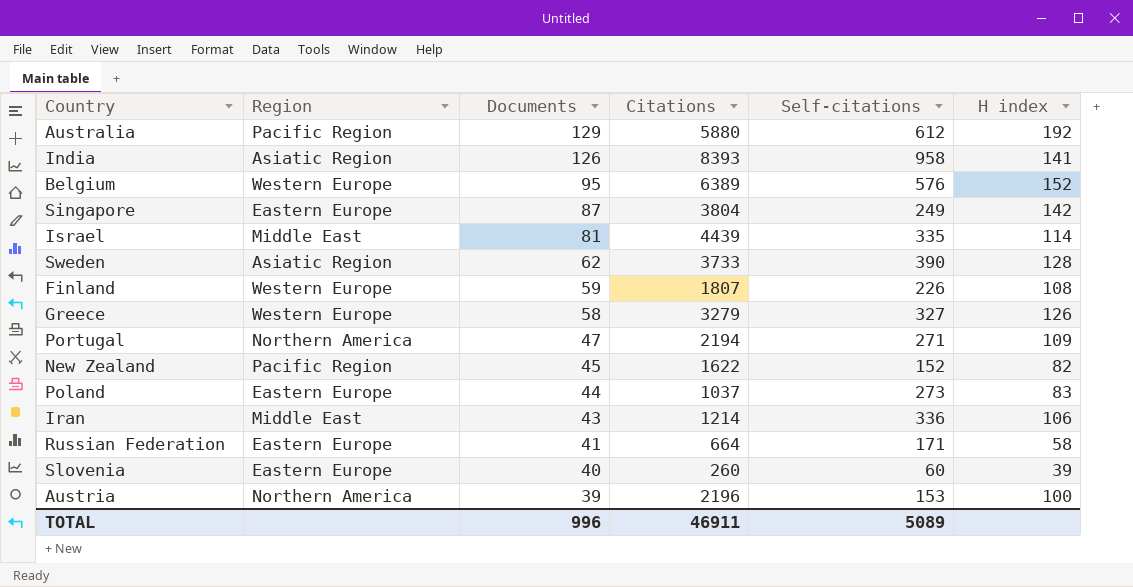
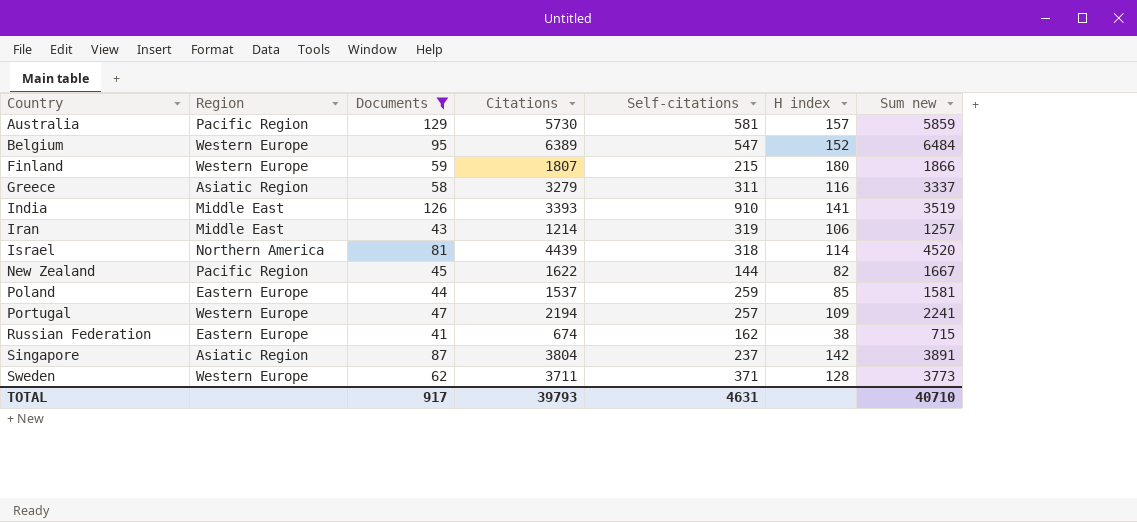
filter: none -> Documents >= 41
row order: Documents descending -> Country ascending
column Sum new | formula: none -> [Documents] + [Citations]
Australia | Citations: 5880 -> 5730
Australia | Self-citations: 612 -> 581
Australia | H index: 192 -> 157
Belgium | Self-citations: 576 -> 547
Finland | Self-citations: 226 -> 215
Finland | H index: 108 -> 180
Greece | Region: Western Europe -> Asiatic Region
Greece | Self-citations: 327 -> 311
Greece | H index: 126 -> 116
India | Region: Asiatic Region -> Middle East
India | Citations: 8393 -> 3393
India | Self-citations: 958 -> 910
Iran | Self-citations: 336 -> 319
Israel | Region: Middle East -> Northern America
Israel | Self-citations: 335 -> 318
New Zealand | Self-citations: 152 -> 144
Poland | Citations: 1037 -> 1537
Poland | Self-citations: 273 -> 259
Poland | H index: 83 -> 85
Portugal | Region: Northern America -> Western Europe
Portugal | Self-citations: 271 -> 257
Russian Federation | Citations: 664 -> 674
Russian Federation | Self-citations: 171 -> 162
Russian Federation | H index: 58 -> 38
Singapore | Region: Eastern Europe -> Asiatic Region
Singapore | Self-citations: 249 -> 237
Sweden | Region: Asiatic Region -> Western Europe
Sweden | Citations: 3733 -> 3711
Sweden | Self-citations: 390 -> 371
TOTAL | Documents: 996 -> 917
TOTAL | Citations: 46911 -> 39793
TOTAL | Self-citations: 5089 -> 4631

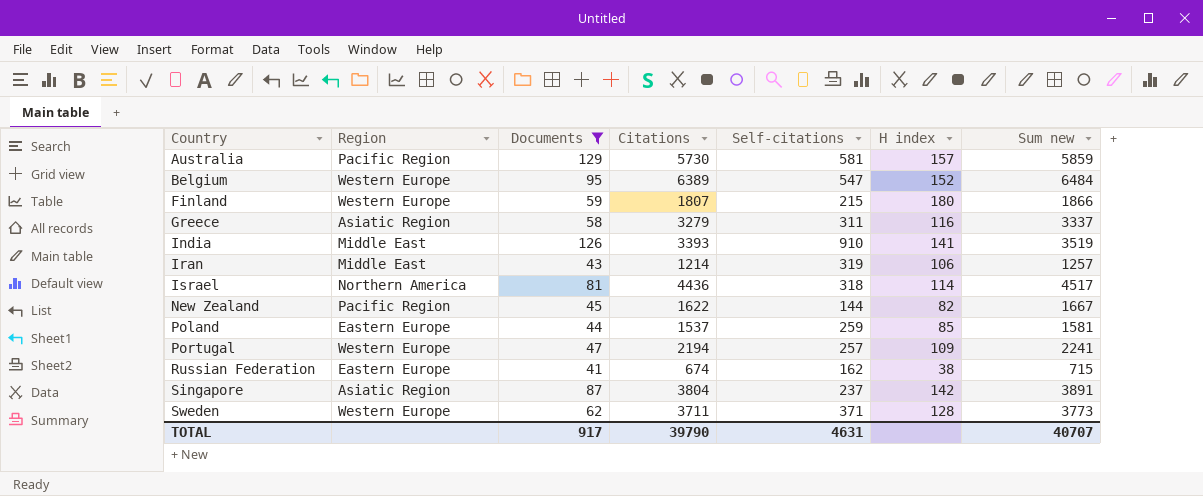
Israel | Citations: 4439 -> 4436
Israel | Sum new: 4520 -> 4517
TOTAL | Citations: 39793 -> 39790
TOTAL | Sum new: 40710 -> 40707

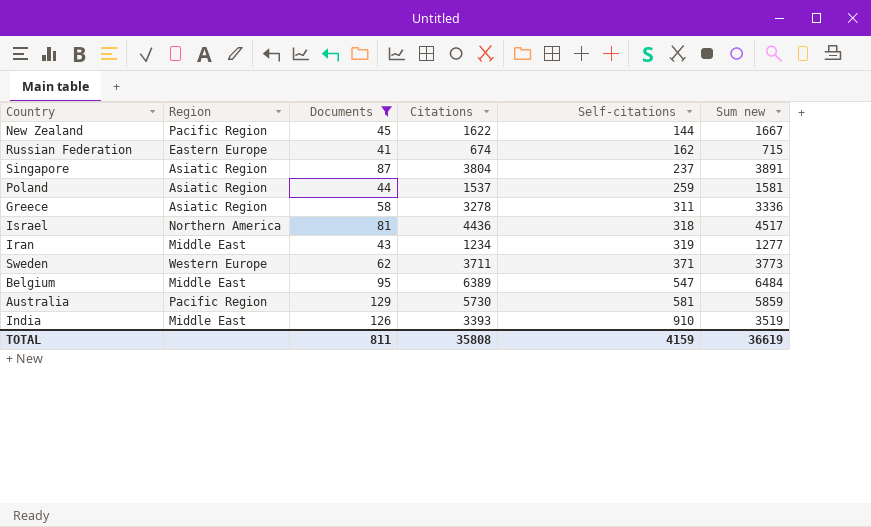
row order: Country ascending -> Self-citations ascending
column H index | position: 6 -> none
row Finland: Western Europe | 59 | 1807 | 215 | 180 | 1866 -> none
row Portugal: Western Europe | 47 | 2194 | 257 | 109 | 2241 -> none
Poland | Region: Eastern Europe -> Asiatic Region
Greece | Citations: 3279 -> 3278
Greece | Sum new: 3337 -> 3336
Iran | Citations: 1214 -> 1234
Iran | Sum new: 1257 -> 1277
Belgium | Region: Western Europe -> Middle East
TOTAL | Documents: 917 -> 811
TOTAL | Citations: 39790 -> 35808
TOTAL | Self-citations: 4631 -> 4159
TOTAL | Sum new: 40707 -> 36619

